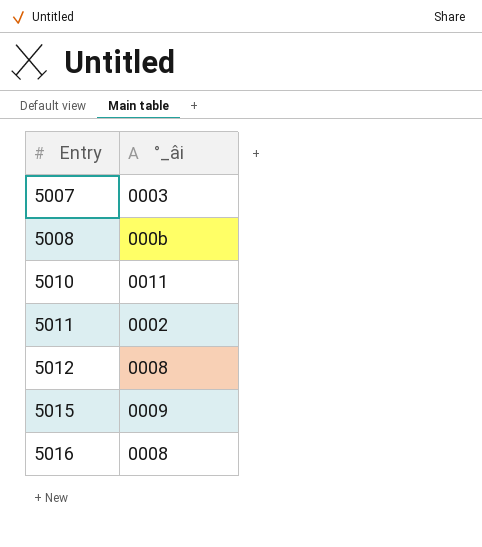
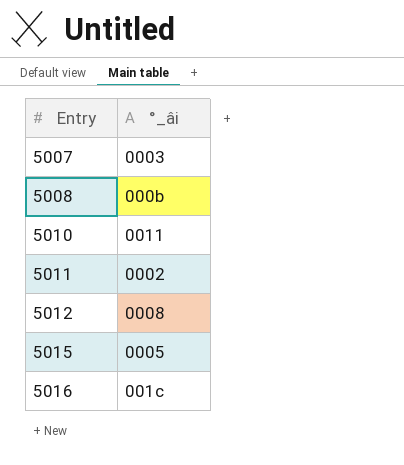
5015 | °_âi: 0009 -> 0005
5016 | °_âi: 0008 -> 001c

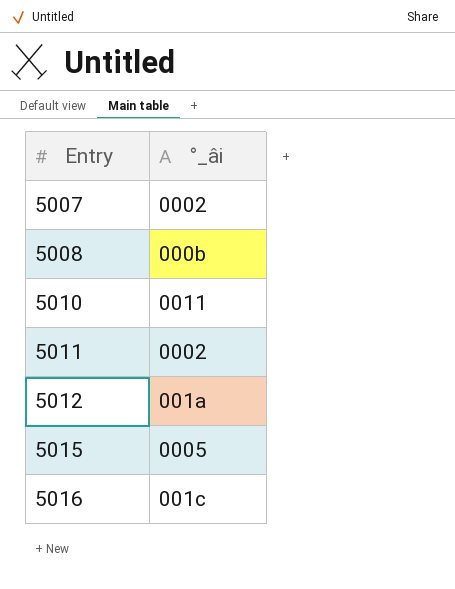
5007 | °_âi: 0003 -> 0002
5012 | °_âi: 0008 -> 001a

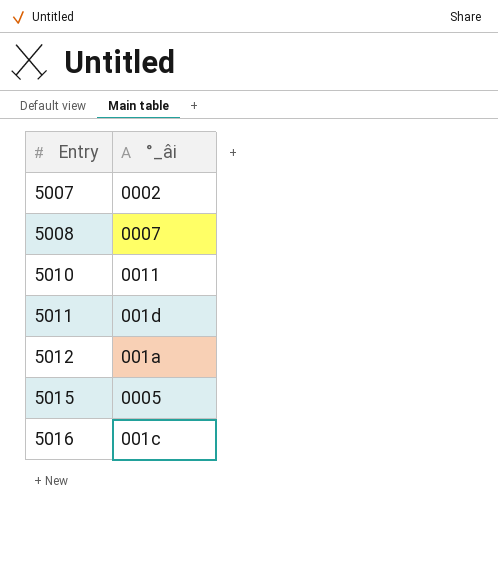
5008 | °_âi: 000b -> 0007
5011 | °_âi: 0002 -> 001d

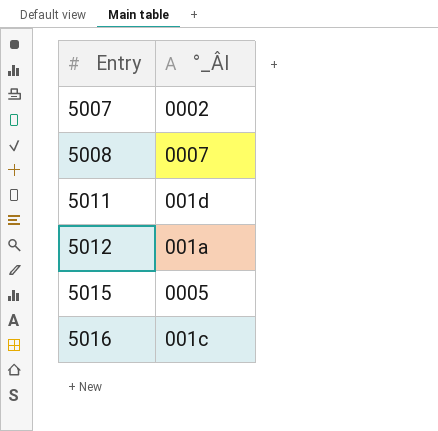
column name: °_âi -> °_ÂI
row 5010: 0011 -> none

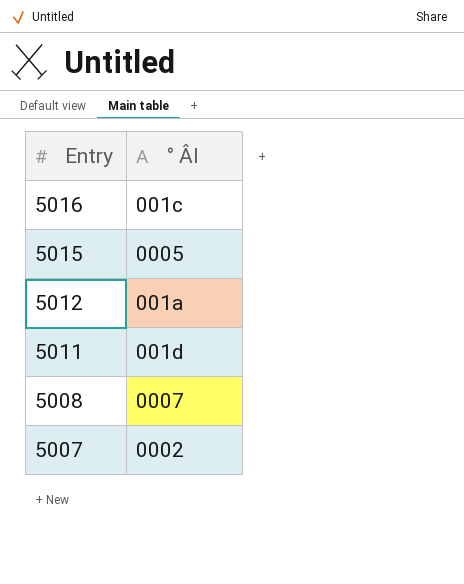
row order: Entry ascending -> Entry descending
column name: °_ÂI -> ° ÂI

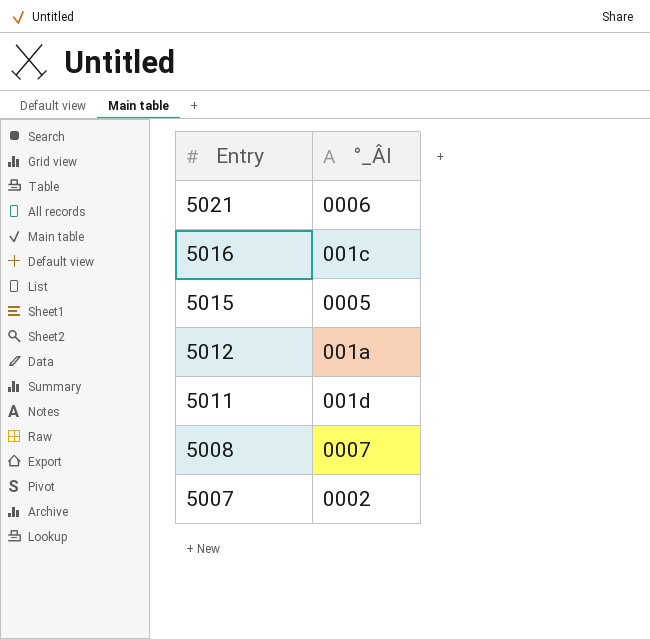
column name: ° ÂI -> °_ÂI
row 5021: none -> 0006

